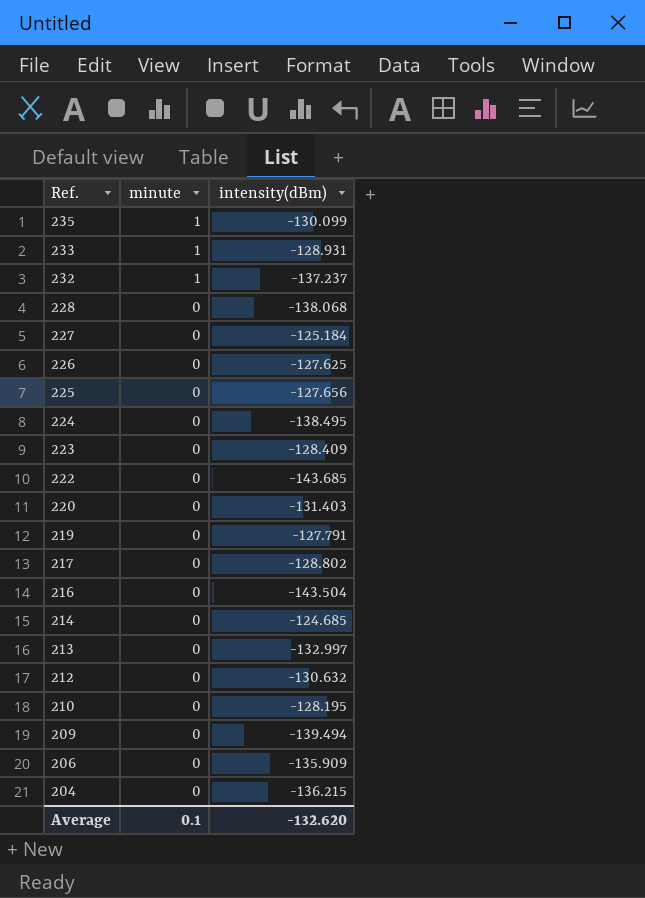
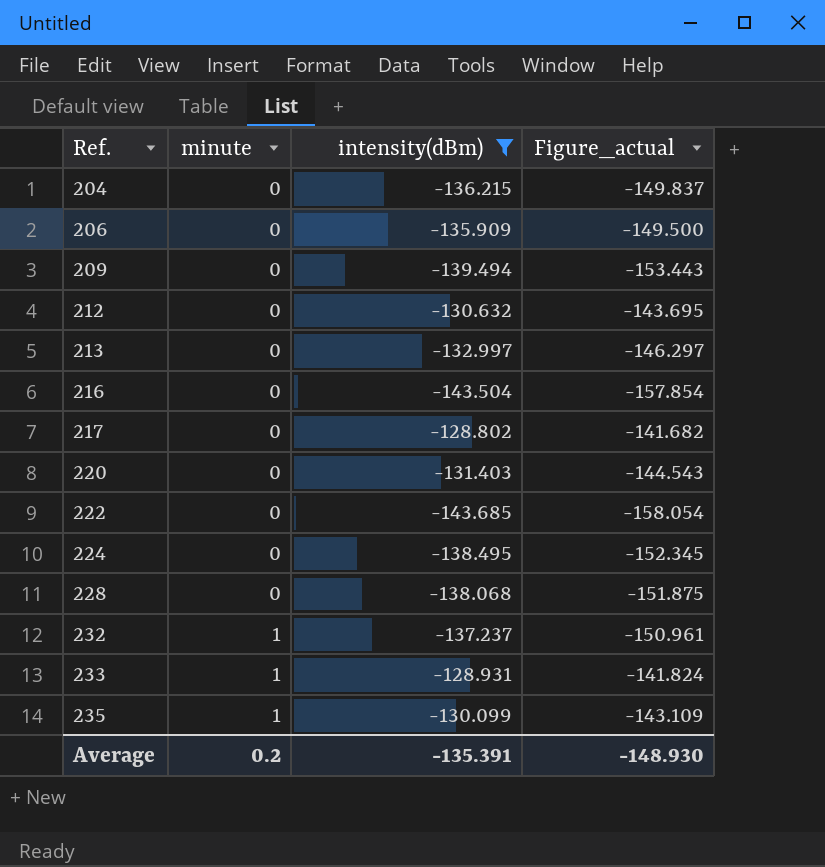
filter: none -> intensity(dBm) <= -128.802
row order: Ref. descending -> Ref. ascending
column Figure_actual | formula: none -> [intensity(dBm)] * 1.1
Average | minute: 0.1 -> 0.2
Average | intensity(dBm): -132.620 -> -135.391

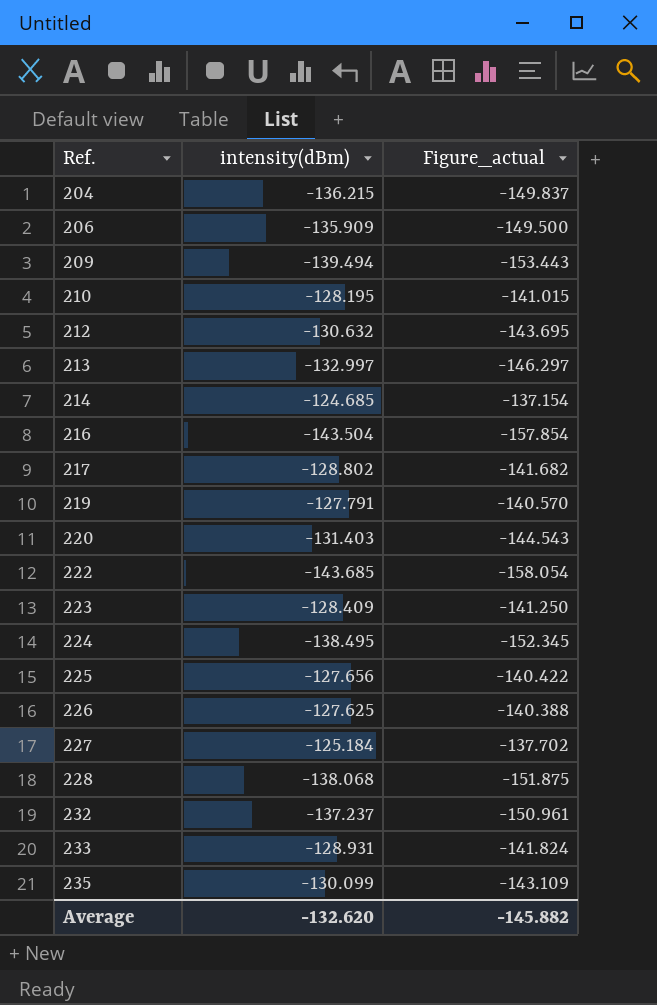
filter: intensity(dBm) <= -128.802 -> none
column minute | position: 2 -> none
Average | intensity(dBm): -135.391 -> -132.620
Average | Figure_actual: -148.930 -> -145.882

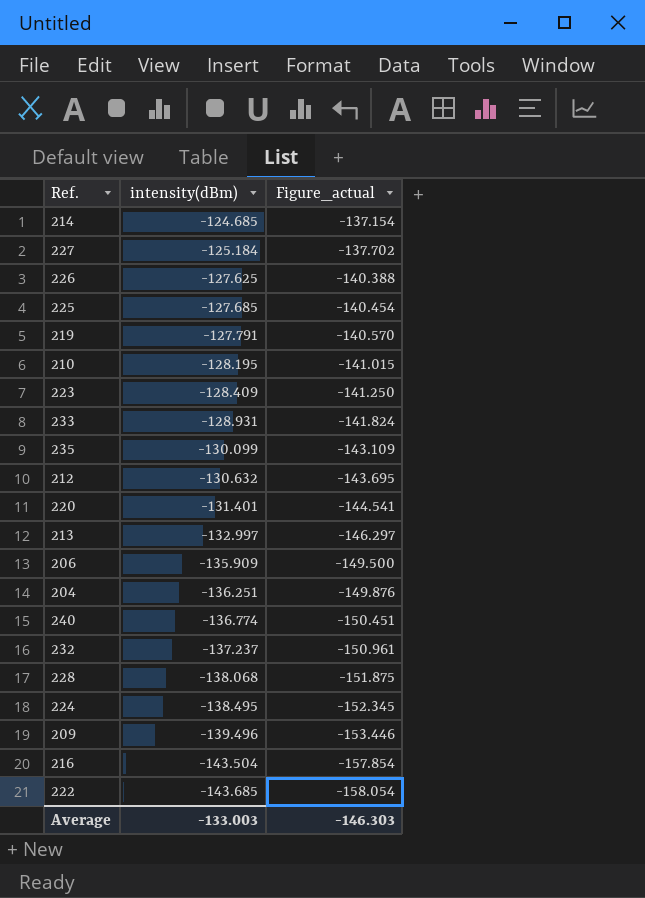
row order: Ref. ascending -> intensity(dBm) descending
row 217: -128.802 | -141.682 -> none
225 | intensity(dBm): -127.656 -> -127.685
225 | Figure_actual: -140.422 -> -140.454
220 | intensity(dBm): -131.403 -> -131.401
220 | Figure_actual: -144.543 -> -144.541
204 | intensity(dBm): -136.215 -> -136.251
204 | Figure_actual: -149.837 -> -149.876
row 240: none -> -136.774 | -150.451
209 | intensity(dBm): -139.494 -> -139.496
209 | Figure_actual: -153.443 -> -153.446
Average | intensity(dBm): -132.620 -> -133.003
Average | Figure_actual: -145.882 -> -146.303

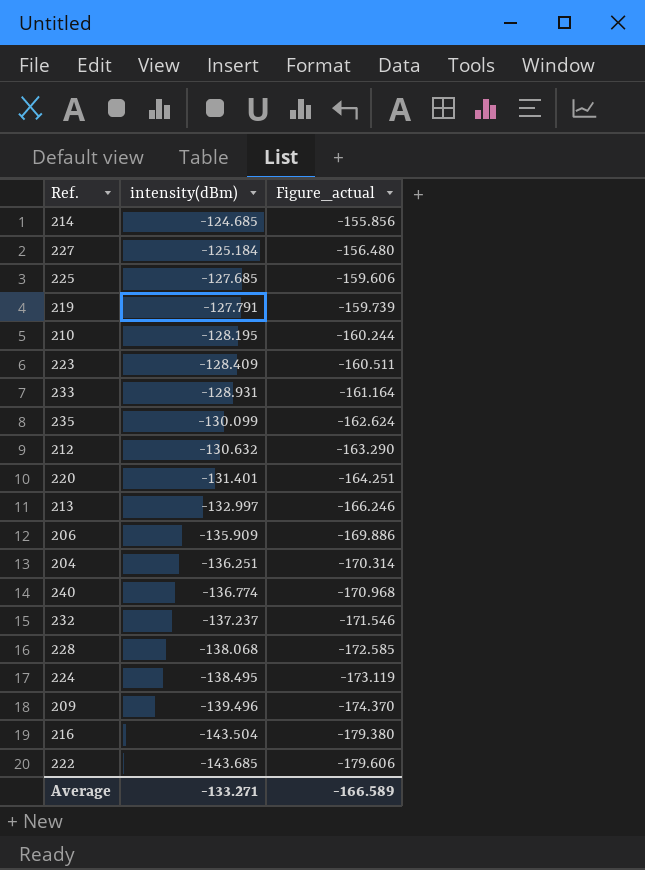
column Figure_actual | formula: [intensity(dBm)] * 1.1 -> [intensity(dBm)] * 1.25
row 226: -127.625 | -140.388 -> none
Average | intensity(dBm): -133.003 -> -133.271
Average | Figure_actual: -146.303 -> -166.589

